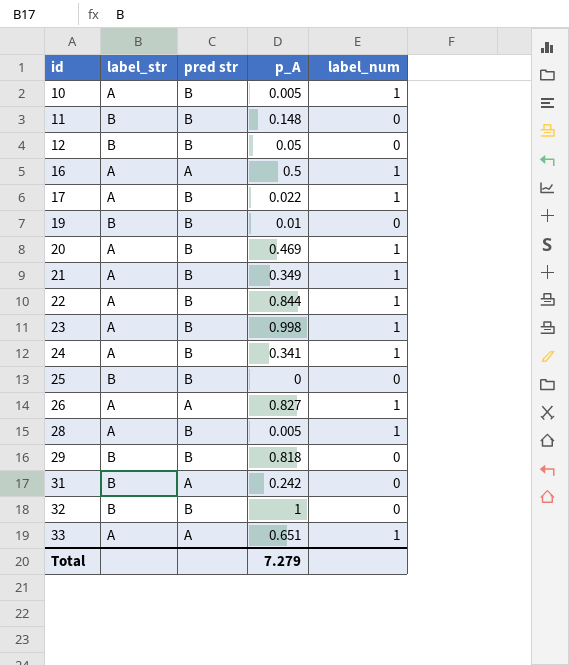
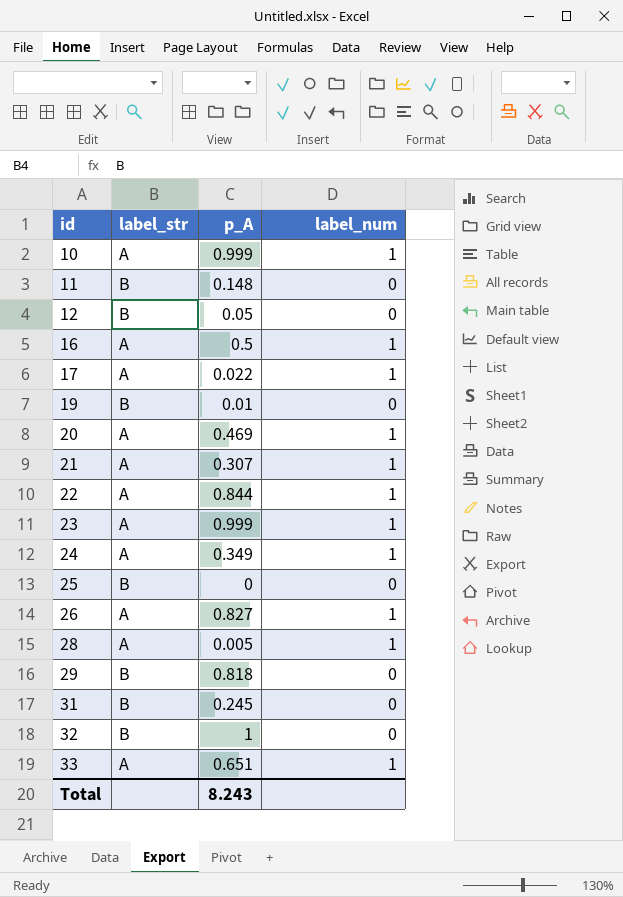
column pred str | position: 3 -> none
10 | p_A: 0.005 -> 0.999
21 | p_A: 0.349 -> 0.307
23 | p_A: 0.998 -> 0.999
24 | p_A: 0.341 -> 0.349
31 | p_A: 0.242 -> 0.245
Total | p_A: 7.279 -> 8.243

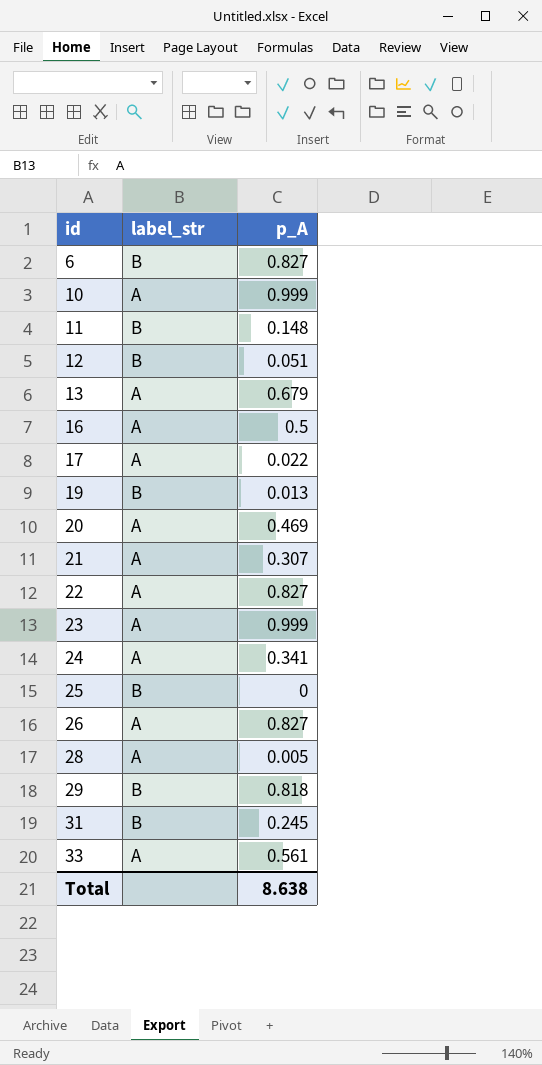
column label_num | position: 4 -> none
row 32: B | 1 | 0 -> none
row 6: none -> B | 0.827
12 | p_A: 0.05 -> 0.051
row 13: none -> A | 0.679
19 | p_A: 0.01 -> 0.013
22 | p_A: 0.844 -> 0.827
24 | p_A: 0.349 -> 0.341
33 | p_A: 0.651 -> 0.561
Total | p_A: 8.243 -> 8.638

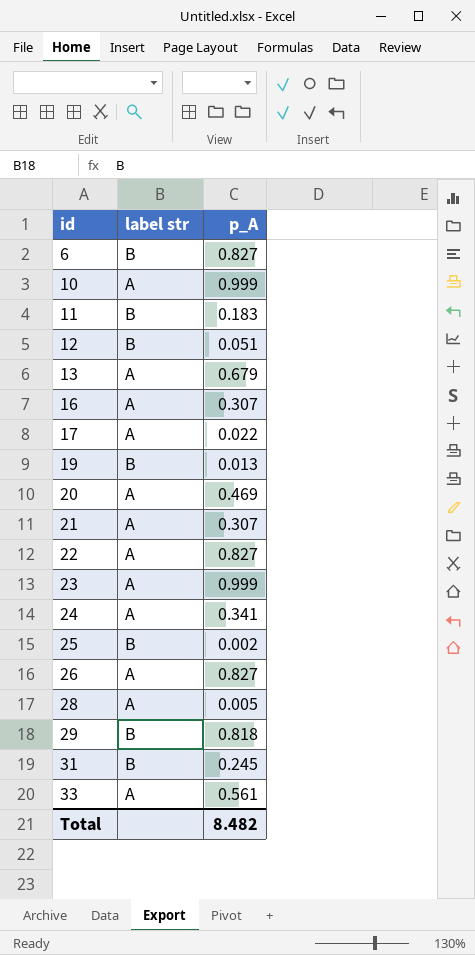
column name: label_str -> label str
11 | p_A: 0.148 -> 0.183
16 | p_A: 0.5 -> 0.307
25 | p_A: 0 -> 0.002
Total | p_A: 8.638 -> 8.482

